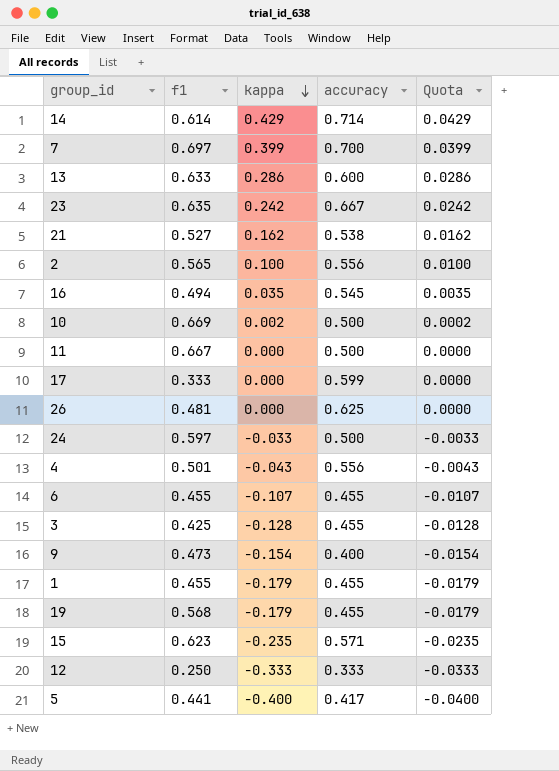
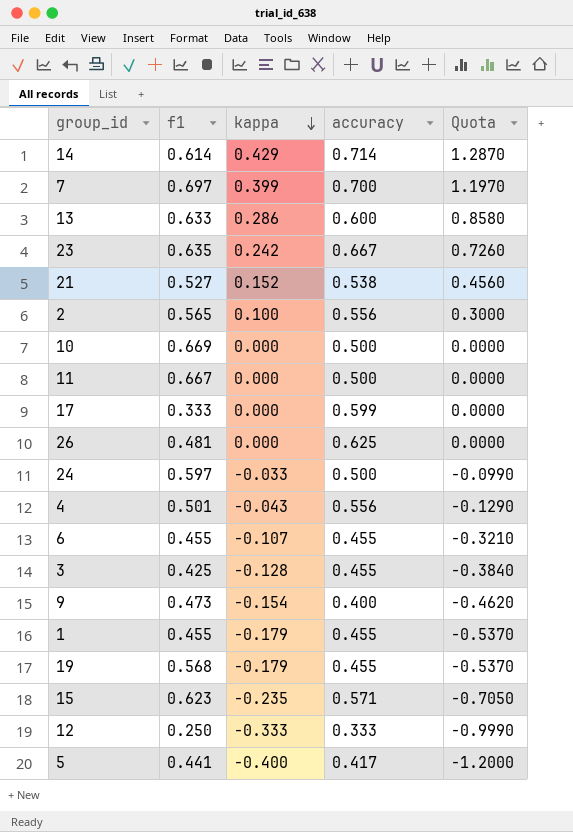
column Quota | formula: [kappa] * 0.1 -> [kappa] * 3
row 16: 0.494 | 0.035 | 0.545 | 0.0035 -> none
21 | kappa: 0.162 -> 0.152
10 | kappa: 0.002 -> 0.000

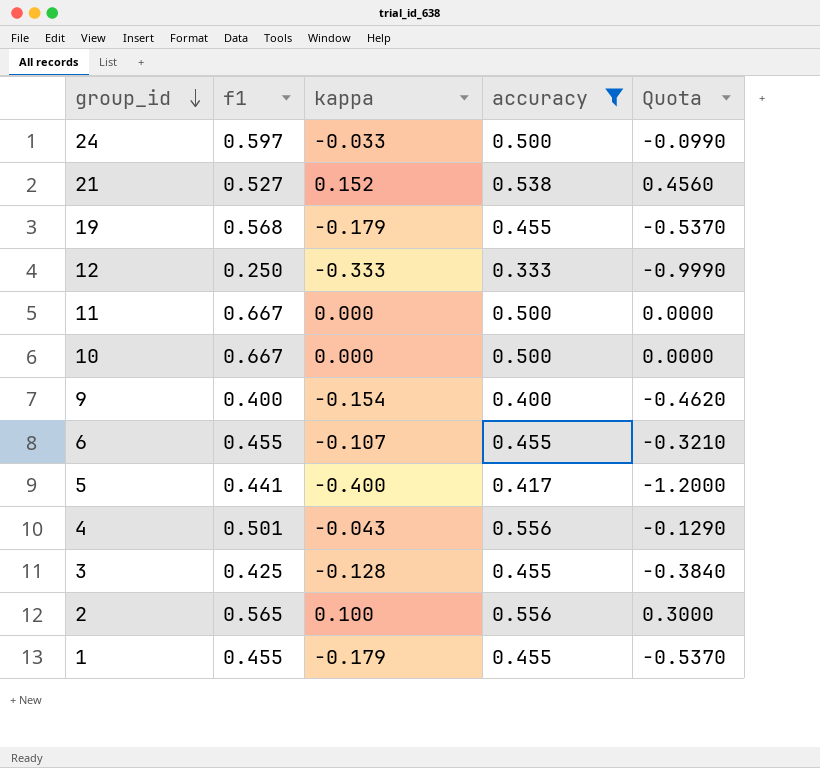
filter: none -> accuracy <= 0.556
row order: kappa descending -> group_id descending
10 | f1: 0.669 -> 0.667
9 | f1: 0.473 -> 0.400

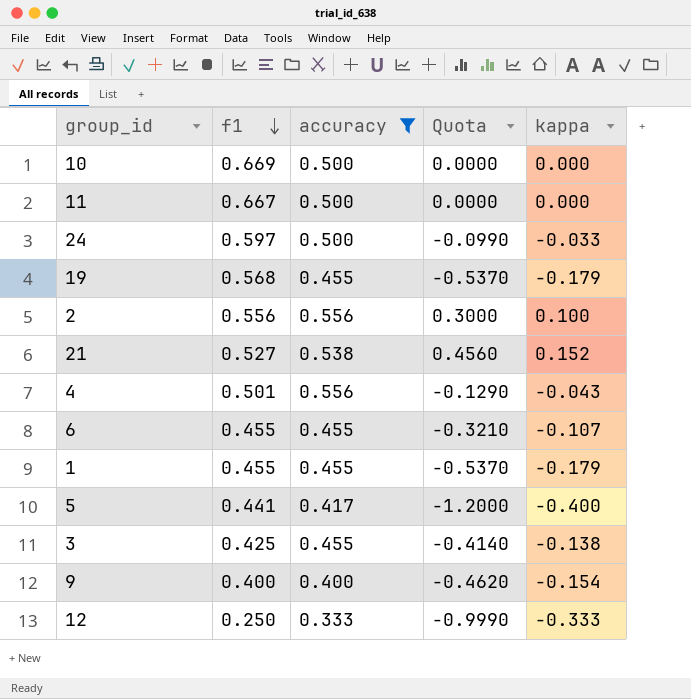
row order: group_id descending -> f1 descending
column kappa | position: 3 -> 5
10 | f1: 0.667 -> 0.669
2 | f1: 0.565 -> 0.556
3 | Quota: -0.3840 -> -0.4140
3 | kappa: -0.128 -> -0.138

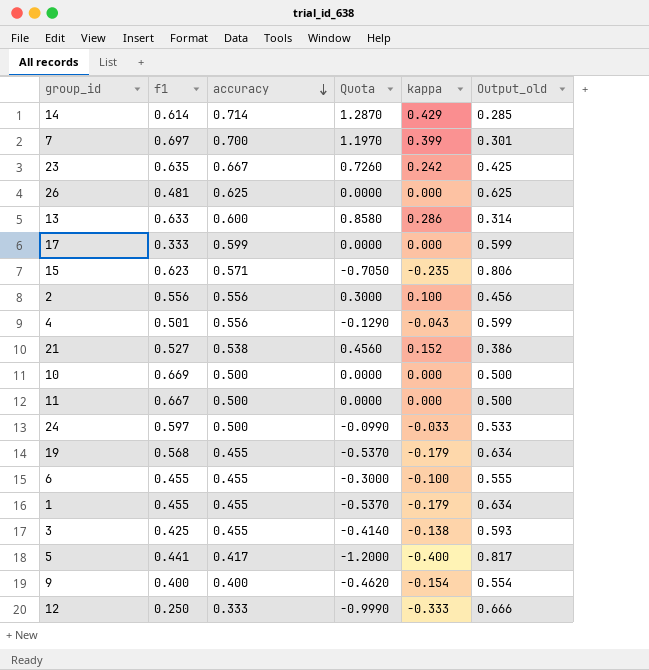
filter: accuracy <= 0.556 -> none
row order: f1 descending -> accuracy descending
column Output_old | formula: none -> [accuracy] - [kappa]
6 | Quota: -0.3210 -> -0.3000
6 | kappa: -0.107 -> -0.100

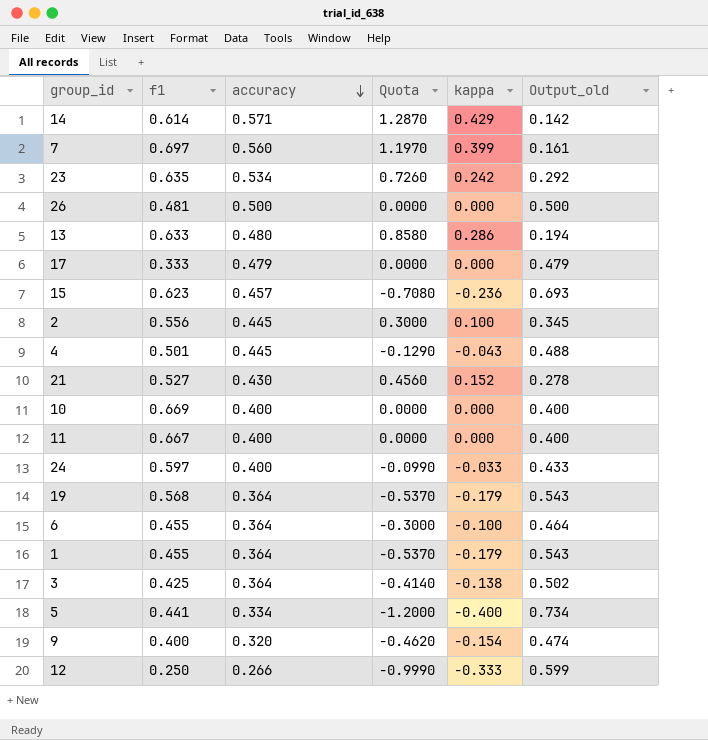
14 | accuracy: 0.714 -> 0.571
14 | Output_old: 0.285 -> 0.142
7 | accuracy: 0.700 -> 0.560
7 | Output_old: 0.301 -> 0.161
23 | accuracy: 0.667 -> 0.534
23 | Output_old: 0.425 -> 0.292
26 | accuracy: 0.625 -> 0.500
26 | Output_old: 0.625 -> 0.500
13 | accuracy: 0.600 -> 0.480
13 | Output_old: 0.314 -> 0.194
17 | accuracy: 0.599 -> 0.479
17 | Output_old: 0.599 -> 0.479
15 | accuracy: 0.571 -> 0.457
15 | Quota: -0.7050 -> -0.7080
15 | kappa: -0.235 -> -0.236
15 | Output_old: 0.806 -> 0.693
2 | accuracy: 0.556 -> 0.445
2 | Output_old: 0.456 -> 0.345
4 | accuracy: 0.556 -> 0.445
4 | Output_old: 0.599 -> 0.488
21 | accuracy: 0.538 -> 0.430
21 | Output_old: 0.386 -> 0.278
10 | accuracy: 0.500 -> 0.400
10 | Output_old: 0.500 -> 0.400
11 | accuracy: 0.500 -> 0.400
11 | Output_old: 0.500 -> 0.400
24 | accuracy: 0.500 -> 0.400
24 | Output_old: 0.533 -> 0.433
19 | accuracy: 0.455 -> 0.364
19 | Output_old: 0.634 -> 0.543
6 | accuracy: 0.455 -> 0.364
6 | Output_old: 0.555 -> 0.464
1 | accuracy: 0.455 -> 0.364
1 | Output_old: 0.634 -> 0.543
3 | accuracy: 0.455 -> 0.364
3 | Output_old: 0.593 -> 0.502
5 | accuracy: 0.417 -> 0.334
5 | Output_old: 0.817 -> 0.734
9 | accuracy: 0.400 -> 0.320
9 | Output_old: 0.554 -> 0.474
12 | accuracy: 0.333 -> 0.266
12 | Output_old: 0.666 -> 0.599

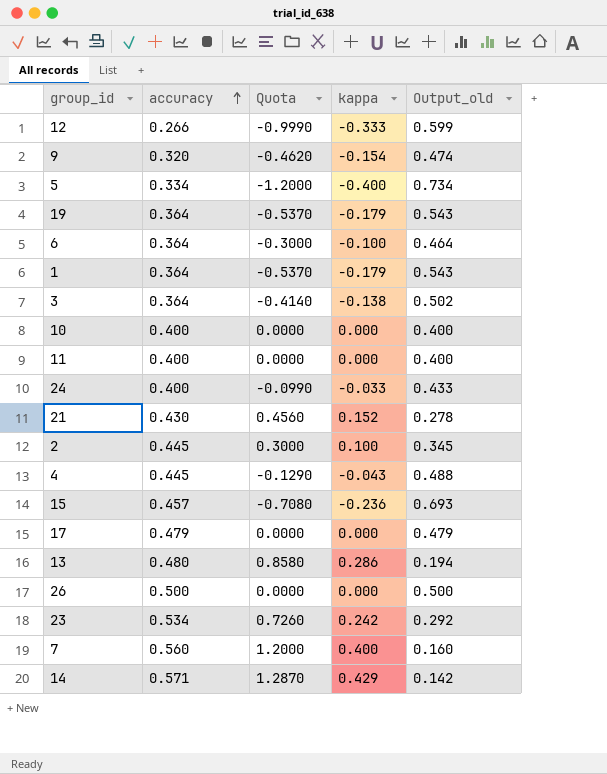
row order: accuracy descending -> accuracy ascending
column f1 | position: 2 -> none
7 | Quota: 1.1970 -> 1.2000
7 | kappa: 0.399 -> 0.400
7 | Output_old: 0.161 -> 0.160

